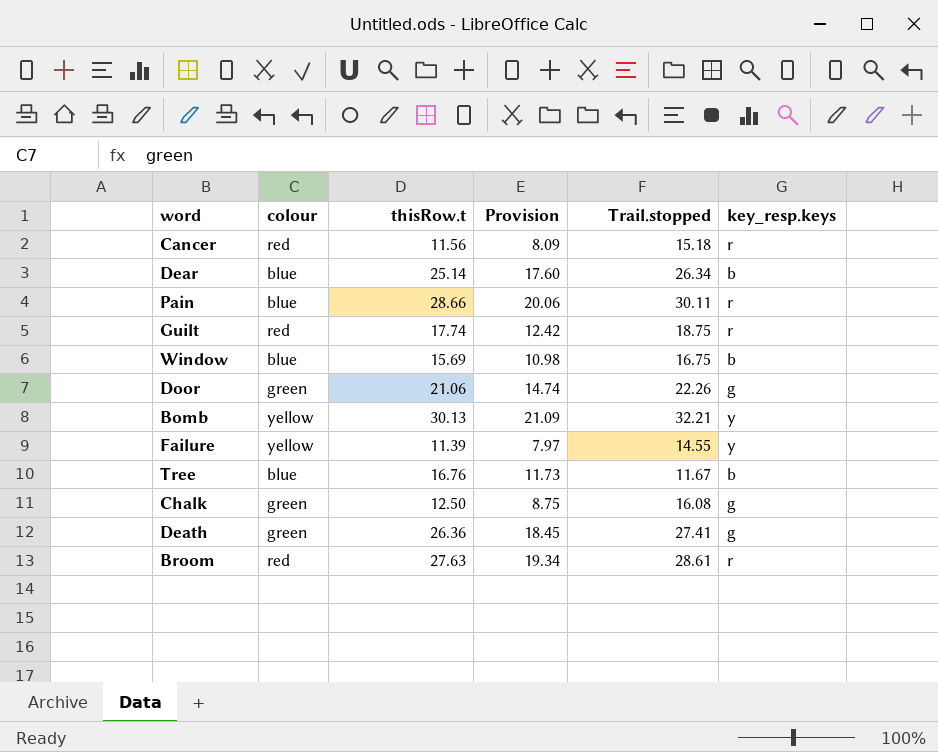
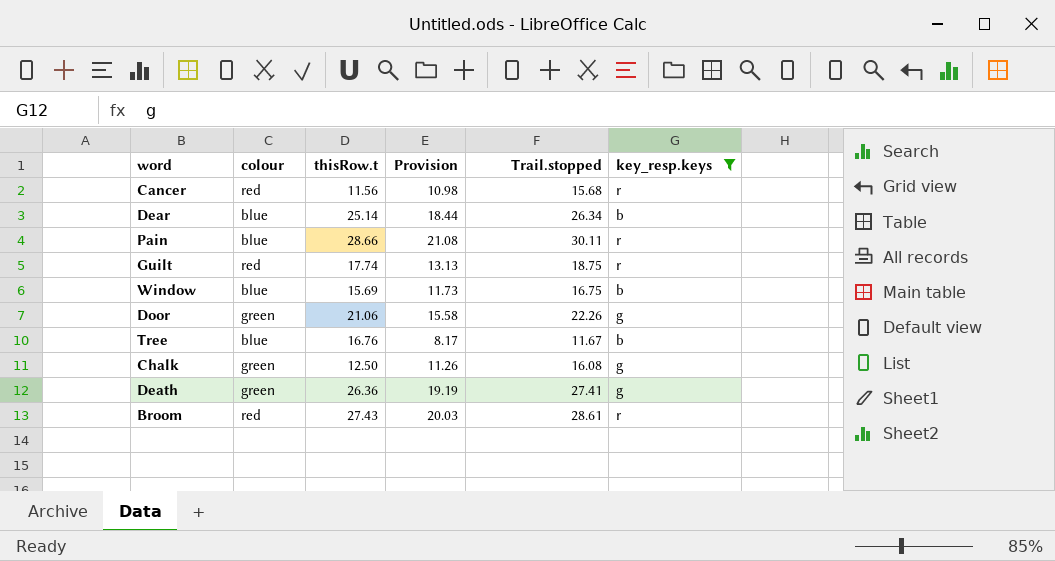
filter: none -> key_resp.keys != y
column Provision | formula: [thisRow.t] * 0.7 -> [Trail.stopped] * 0.7
Cancer | Trail.stopped: 15.18 -> 15.68
Broom | thisRow.t: 27.63 -> 27.43

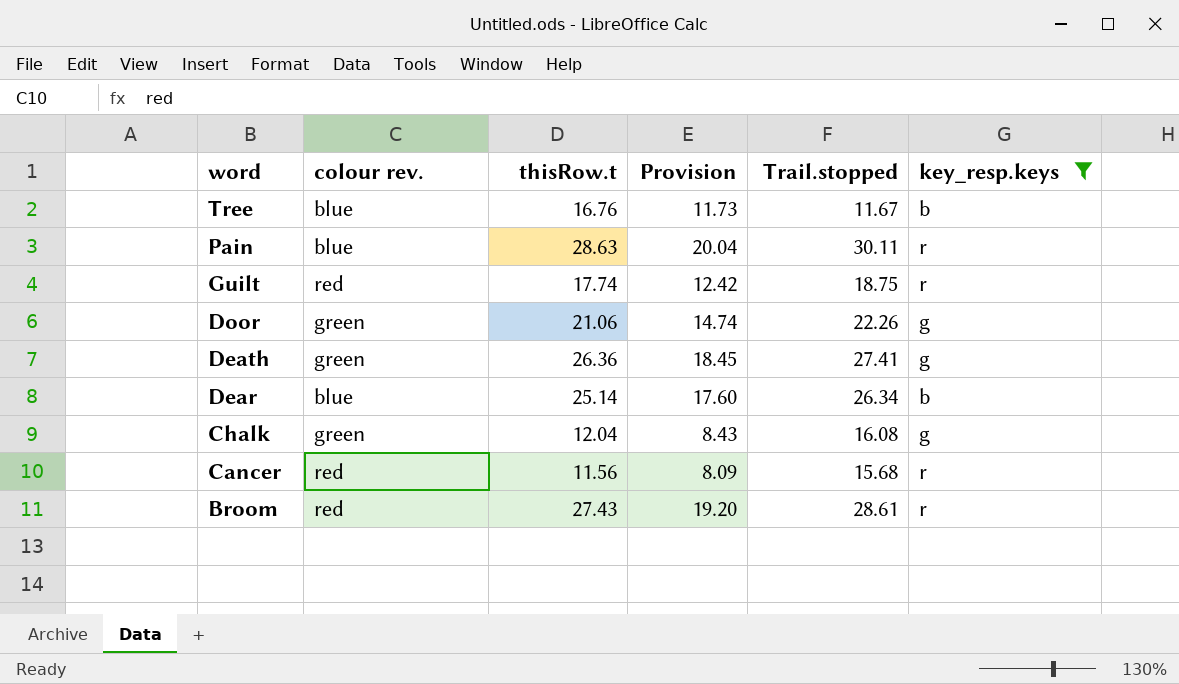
row order: none -> word descending
column name: colour -> colour rev.
column Provision | formula: [Trail.stopped] * 0.7 -> [thisRow.t] * 0.7
row Window: blue | 15.69 | 11.73 | 16.75 | b -> none
Pain | thisRow.t: 28.66 -> 28.63
Chalk | thisRow.t: 12.50 -> 12.04

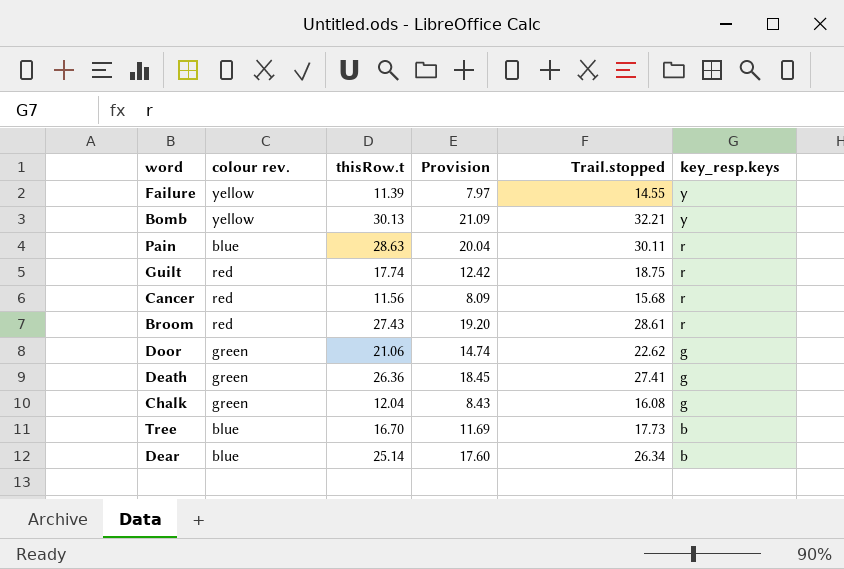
filter: key_resp.keys != y -> none
row order: word descending -> key_resp.keys descending
Door | Trail.stopped: 22.26 -> 22.62
Tree | thisRow.t: 16.76 -> 16.70
Tree | Provision: 11.73 -> 11.69
Tree | Trail.stopped: 11.67 -> 17.73

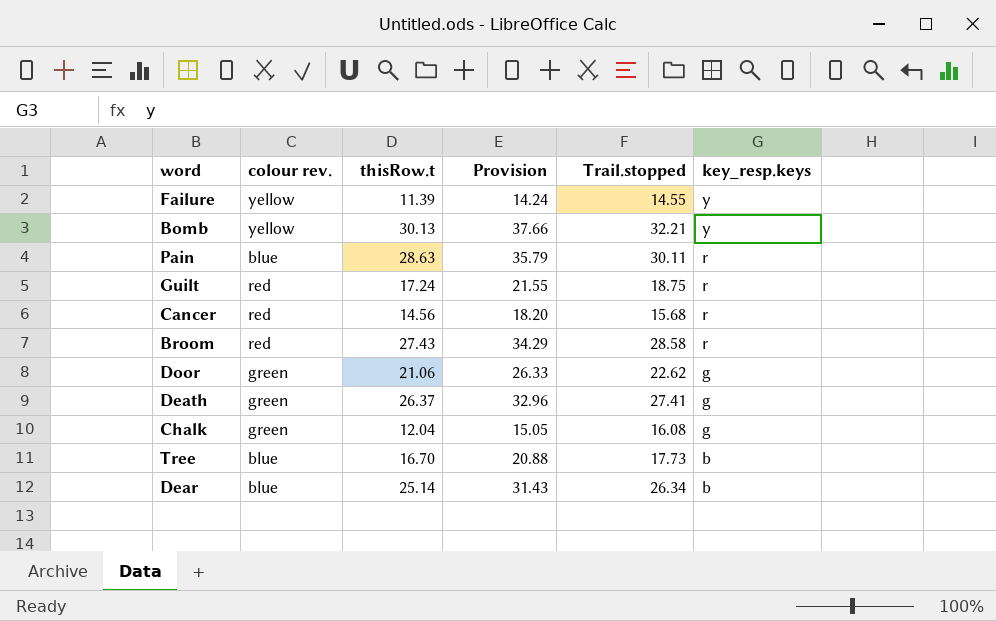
column Provision | formula: [thisRow.t] * 0.7 -> [thisRow.t] * 1.25
Guilt | thisRow.t: 17.74 -> 17.24
Cancer | thisRow.t: 11.56 -> 14.56
Broom | Trail.stopped: 28.61 -> 28.58
Death | thisRow.t: 26.36 -> 26.37

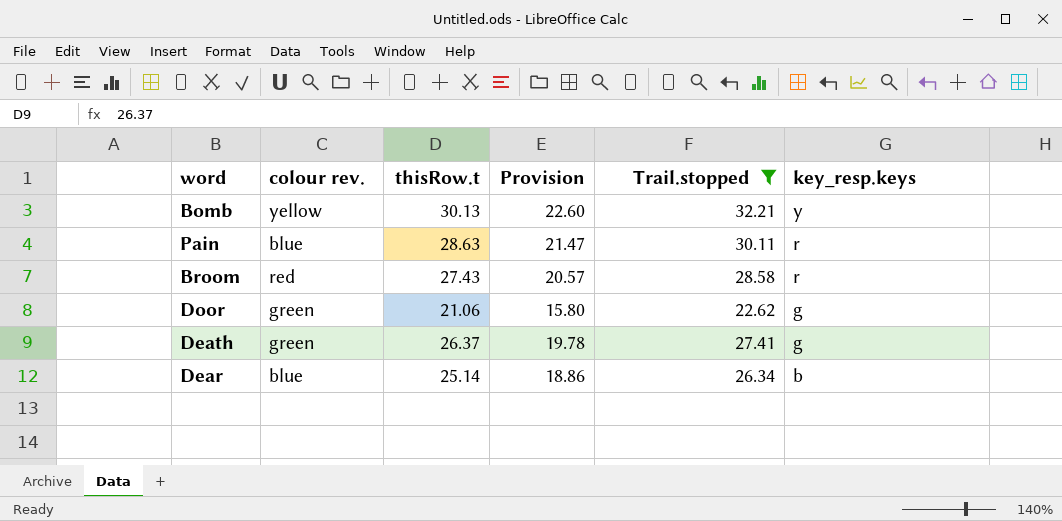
filter: none -> Trail.stopped >= 22.62
column Provision | formula: [thisRow.t] * 1.25 -> [thisRow.t] * 0.75

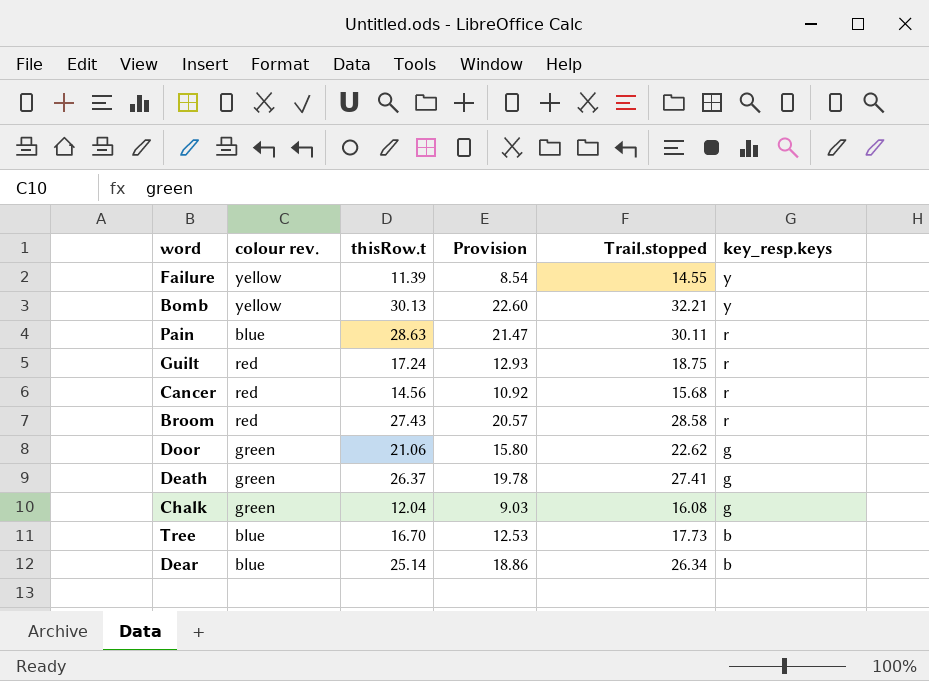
filter: Trail.stopped >= 22.62 -> none

